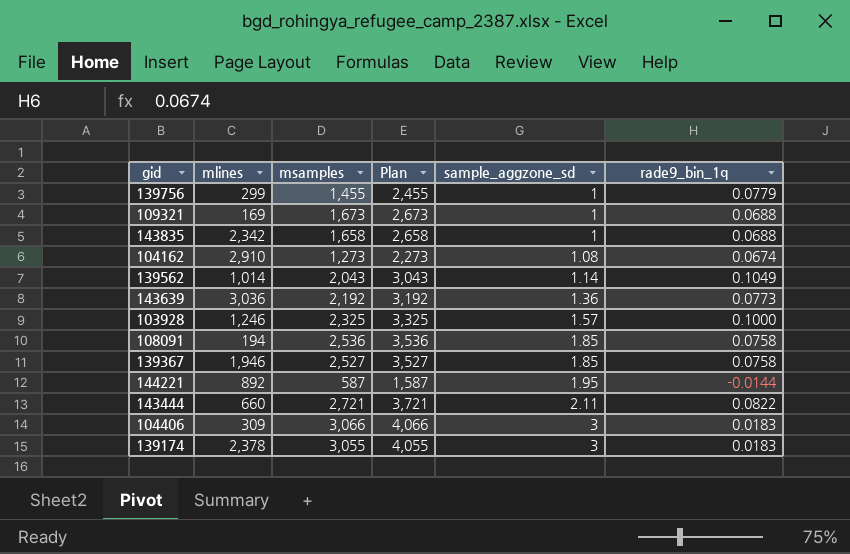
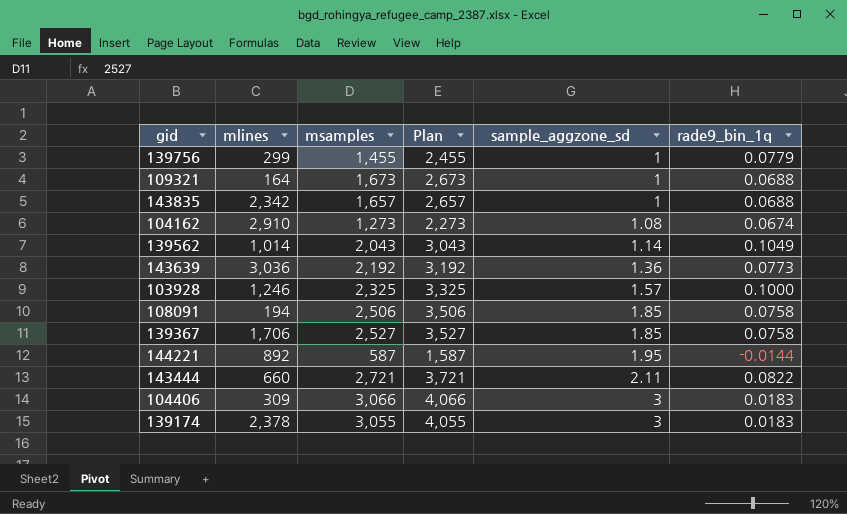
109321 | mlines: 169 -> 164
143835 | msamples: 1,658 -> 1,657
143835 | Plan: 2,658 -> 2,657
108091 | msamples: 2,536 -> 2,506
108091 | Plan: 3,536 -> 3,506
139367 | mlines: 1,946 -> 1,706

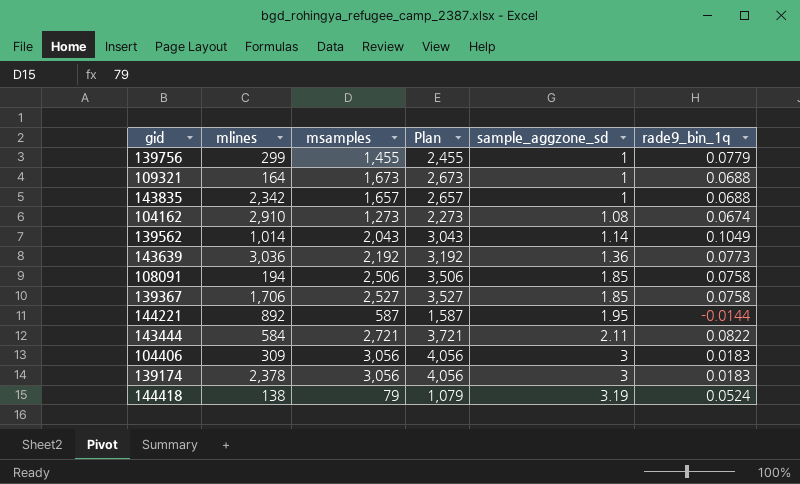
row 103928: 1,246 | 2,325 | 3,325 | 1.57 | 0.1000 -> none
143444 | mlines: 660 -> 584
104406 | msamples: 3,066 -> 3,056
104406 | Plan: 4,066 -> 4,056
139174 | msamples: 3,055 -> 3,056
139174 | Plan: 4,055 -> 4,056
row 144418: none -> 138 | 79 | 1,079 | 3.19 | 0.0524

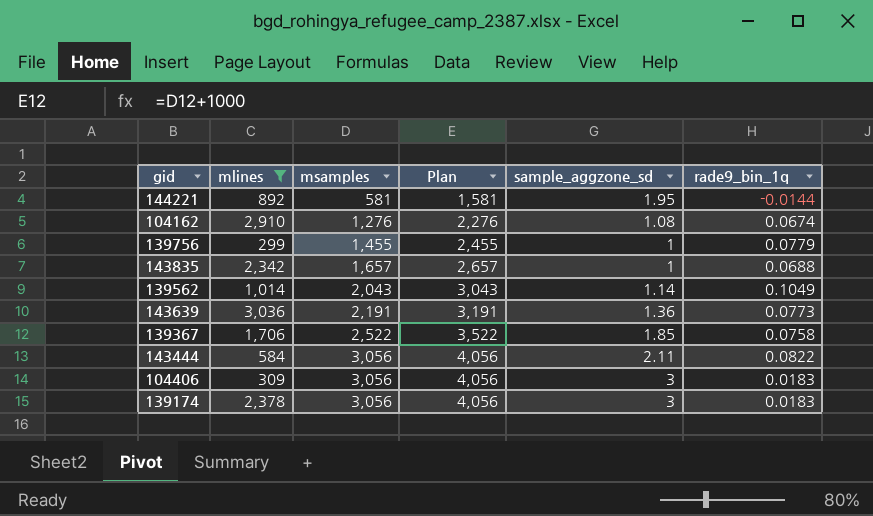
filter: none -> mlines >= 299
row order: sample_aggzone_sd ascending -> msamples ascending
144221 | msamples: 587 -> 581
144221 | Plan: 1,587 -> 1,581
104162 | msamples: 1,273 -> 1,276
104162 | Plan: 2,273 -> 2,276
143639 | msamples: 2,192 -> 2,191
143639 | Plan: 3,192 -> 3,191
139367 | msamples: 2,527 -> 2,522
139367 | Plan: 3,527 -> 3,522
143444 | msamples: 2,721 -> 3,056
143444 | Plan: 3,721 -> 4,056

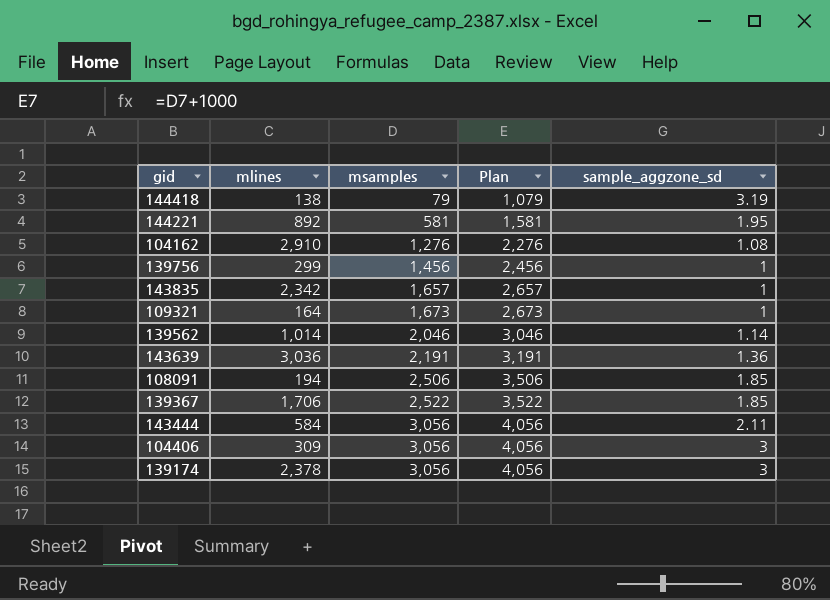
filter: mlines >= 299 -> none
column rade9_bin_1q | position: 6 -> none
139756 | msamples: 1,455 -> 1,456
139756 | Plan: 2,455 -> 2,456
139562 | msamples: 2,043 -> 2,046
139562 | Plan: 3,043 -> 3,046

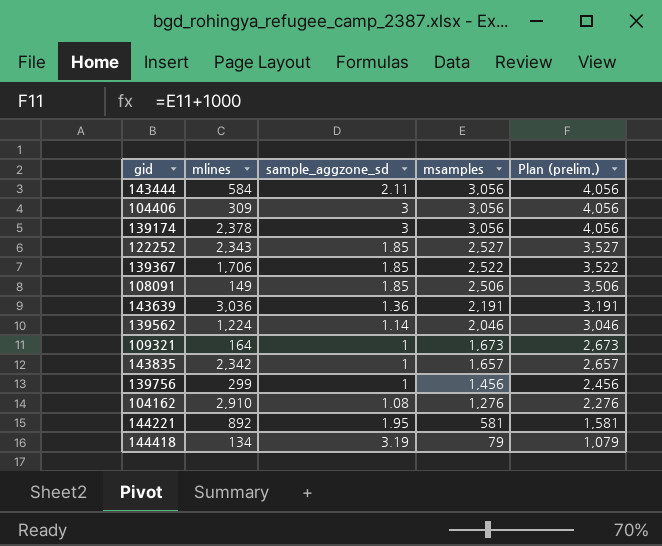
row order: msamples ascending -> msamples descending
column sample_aggzone_sd | position: 5 -> 3
column name: Plan -> Plan (prelim.)
row 122252: none -> 2,343 | 1.85 | 2,527 | 3,527
108091 | mlines: 194 -> 149
139562 | mlines: 1,014 -> 1,224
144418 | mlines: 138 -> 134

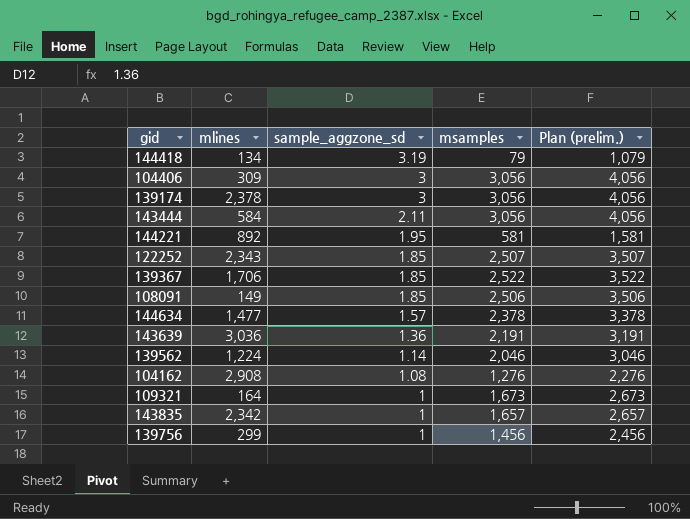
row order: msamples descending -> sample_aggzone_sd descending
122252 | msamples: 2,527 -> 2,507
122252 | Plan (prelim.): 3,527 -> 3,507
row 144634: none -> 1,477 | 1.57 | 2,378 | 3,378
104162 | mlines: 2,910 -> 2,908

